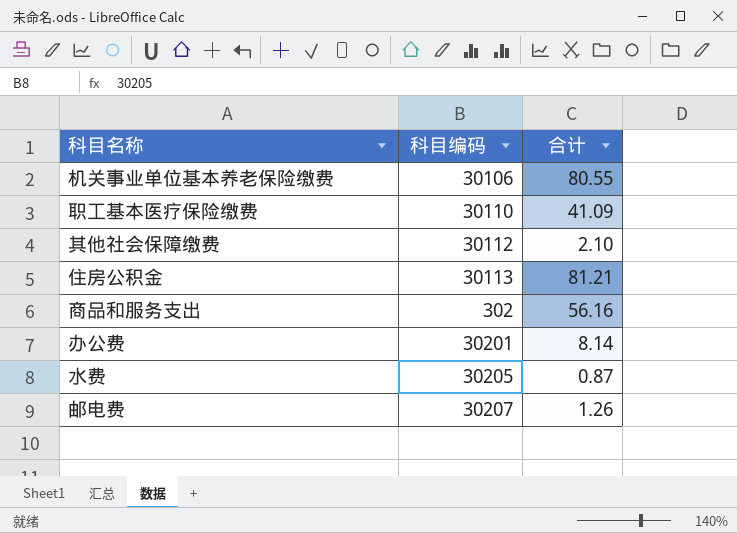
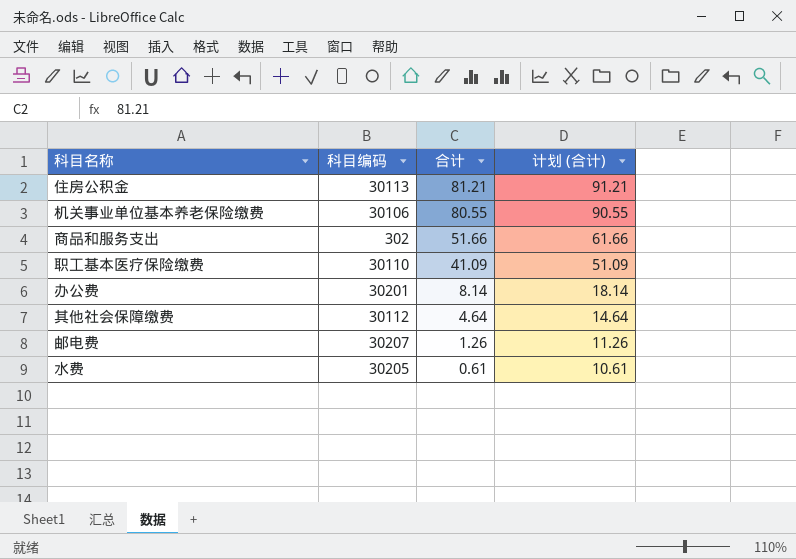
row order: none -> 合计 descending
column 计划 (合计) | formula: none -> [合计] + 10
商品和服务支出 | 合计: 56.16 -> 51.66
其他社会保障缴费 | 合计: 2.10 -> 4.64
水费 | 合计: 0.87 -> 0.61

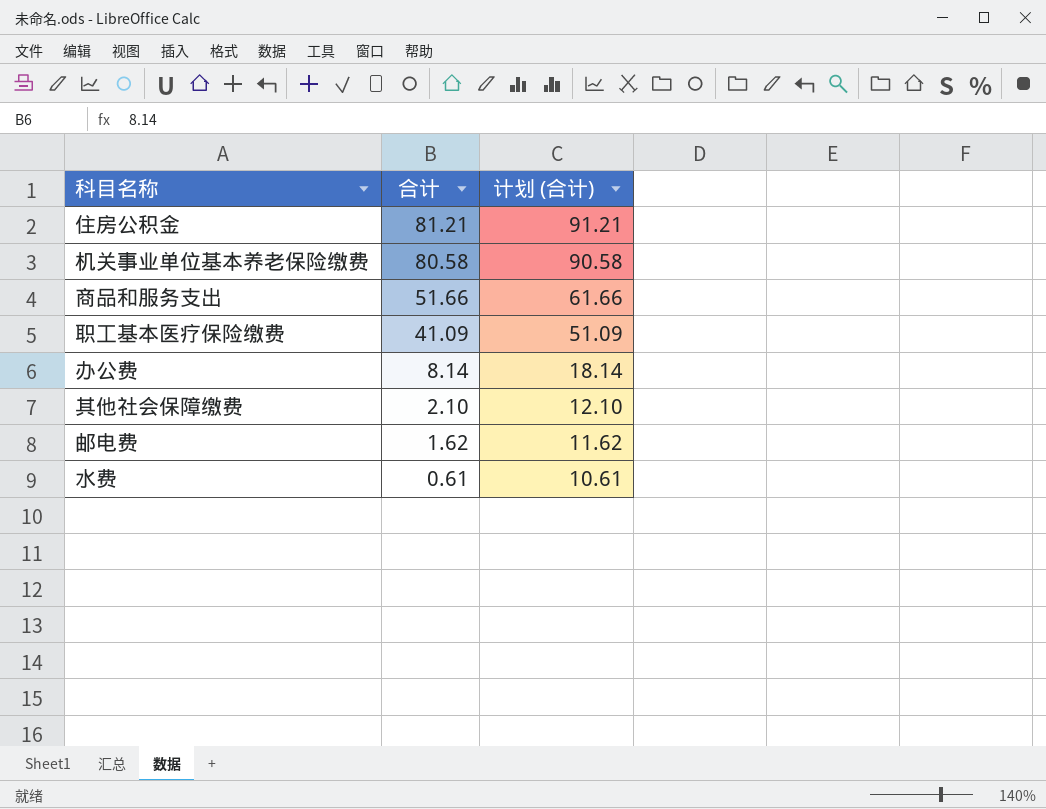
column 科目编码 | position: 2 -> none
机关事业单位基本养老保险缴费 | 合计: 80.55 -> 80.58
机关事业单位基本养老保险缴费 | 计划 (合计): 90.55 -> 90.58
其他社会保障缴费 | 合计: 4.64 -> 2.10
其他社会保障缴费 | 计划 (合计): 14.64 -> 12.10
邮电费 | 合计: 1.26 -> 1.62
邮电费 | 计划 (合计): 11.26 -> 11.62

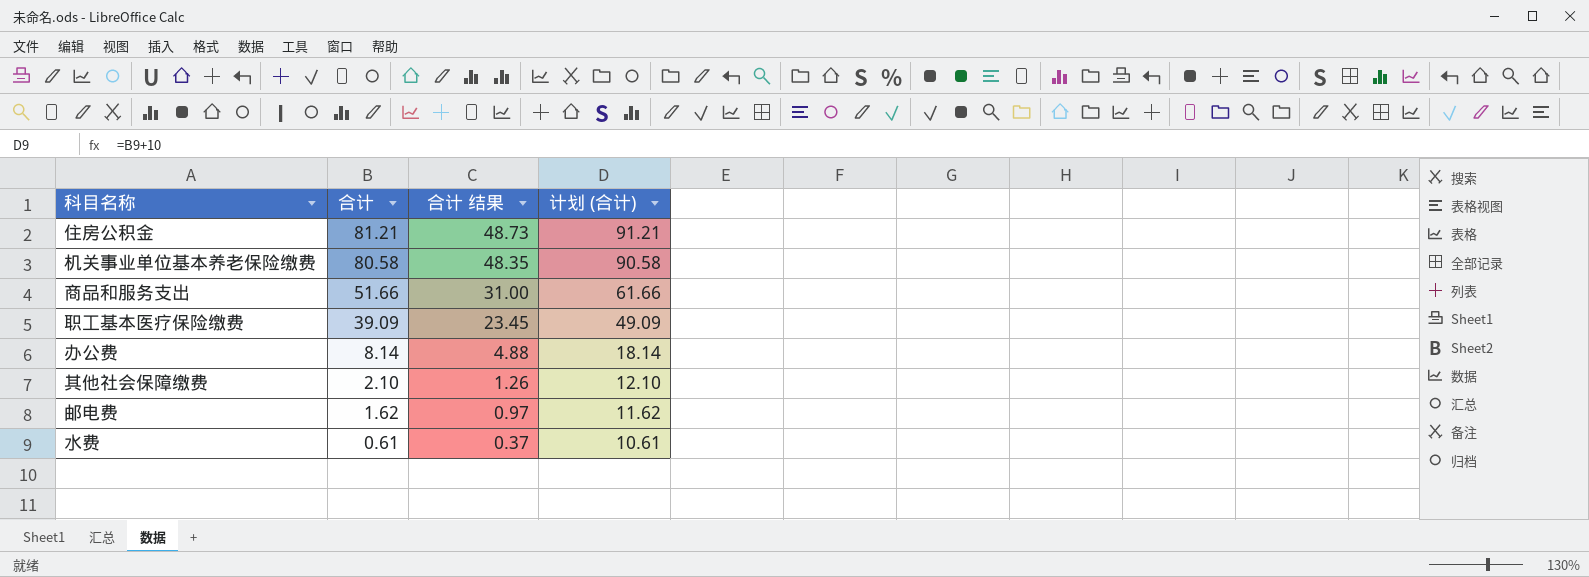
column 合计 结果 | formula: none -> [合计] * 0.6
职工基本医疗保险缴费 | 合计: 41.09 -> 39.09
职工基本医疗保险缴费 | 计划 (合计): 51.09 -> 49.09

